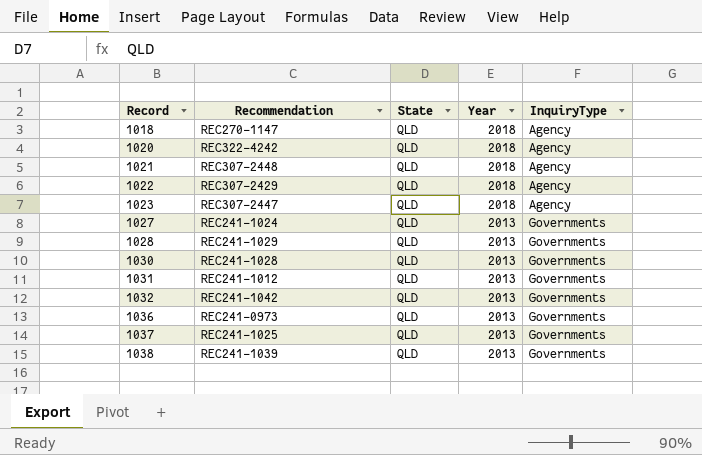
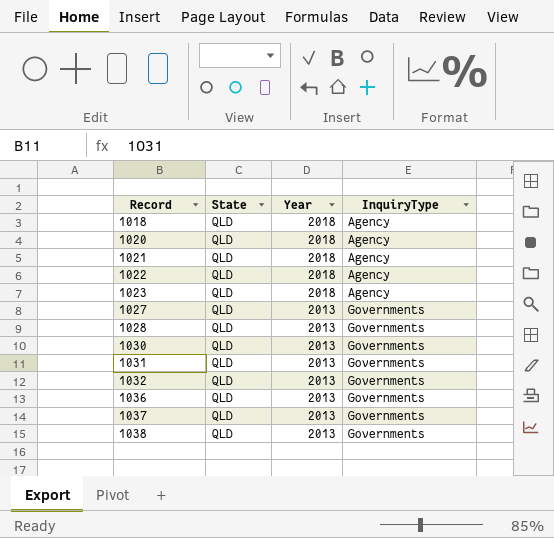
column Recommendation | position: 2 -> none

